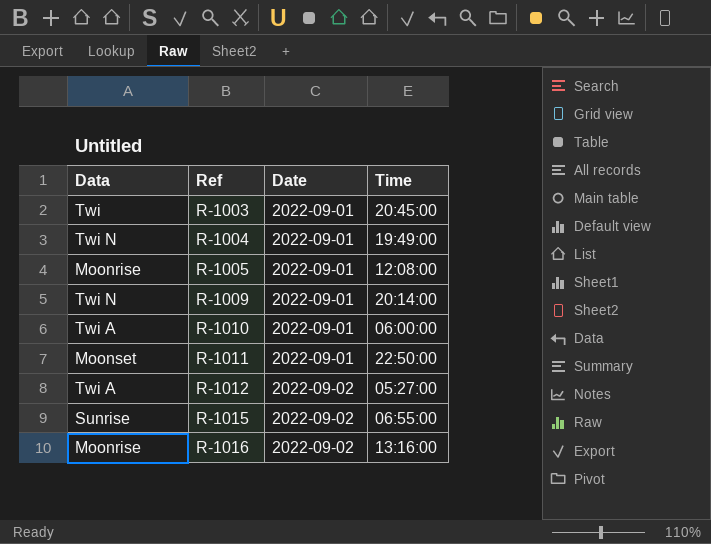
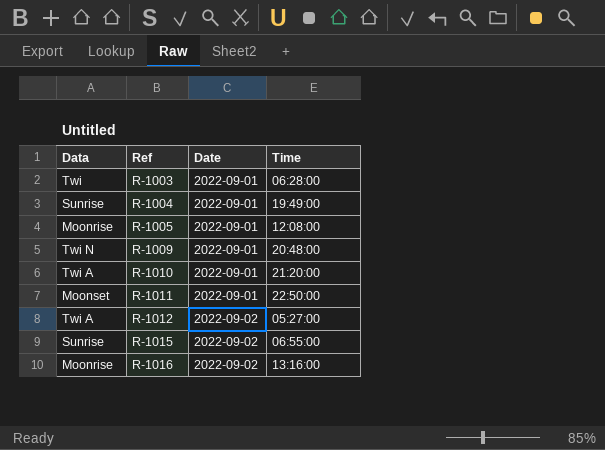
R-1003 | Time: 20:45:00 -> 06:28:00
R-1004 | Data: Twi N -> Sunrise
R-1009 | Time: 20:14:00 -> 20:48:00
R-1010 | Time: 06:00:00 -> 21:20:00

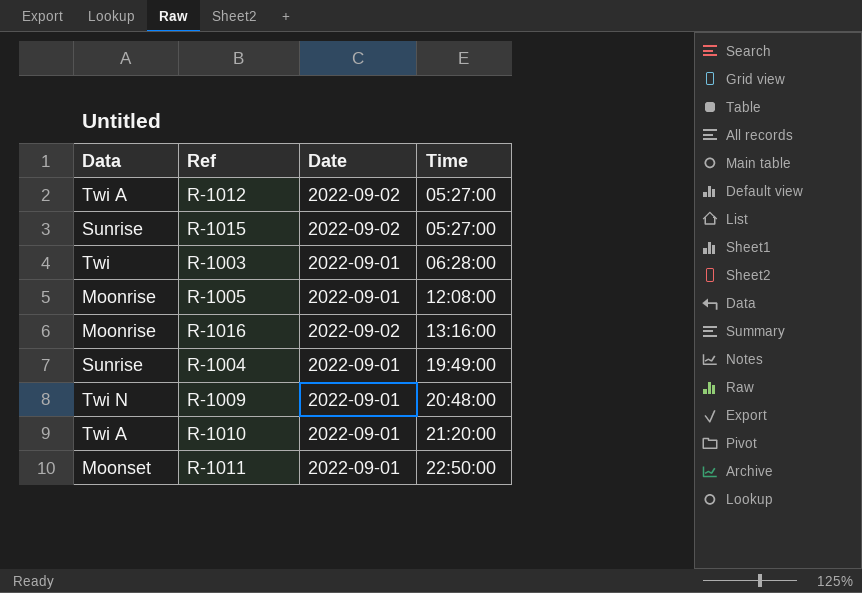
row order: Ref ascending -> Time ascending
R-1015 | Time: 06:55:00 -> 05:27:00

